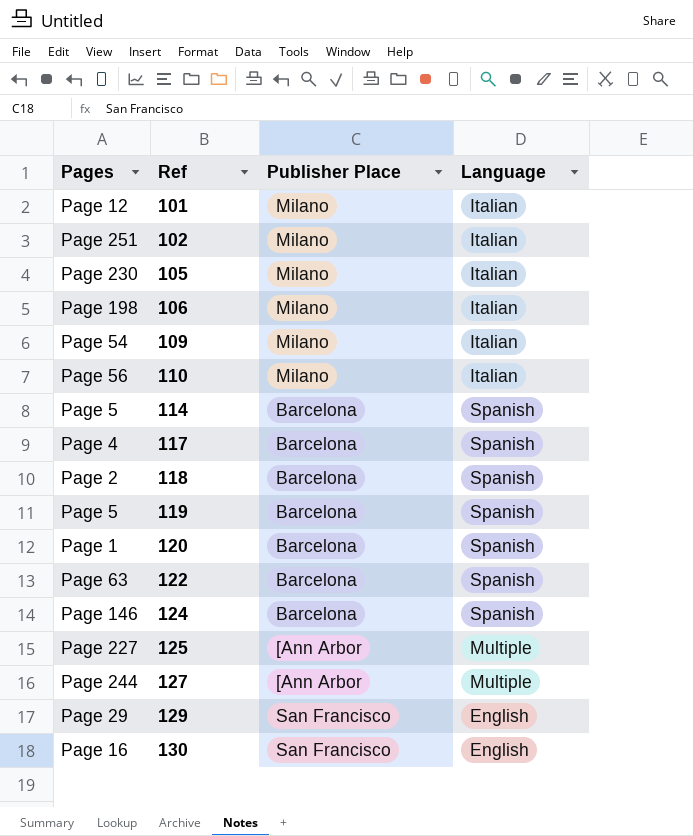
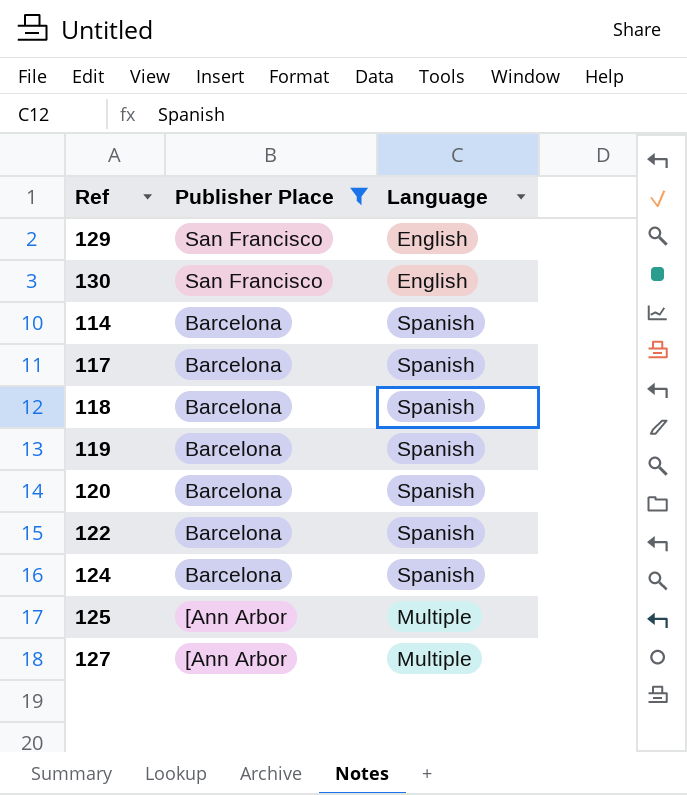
filter: none -> Publisher Place != Milano
row order: Ref ascending -> Publisher Place descending
column Pages | position: 1 -> none

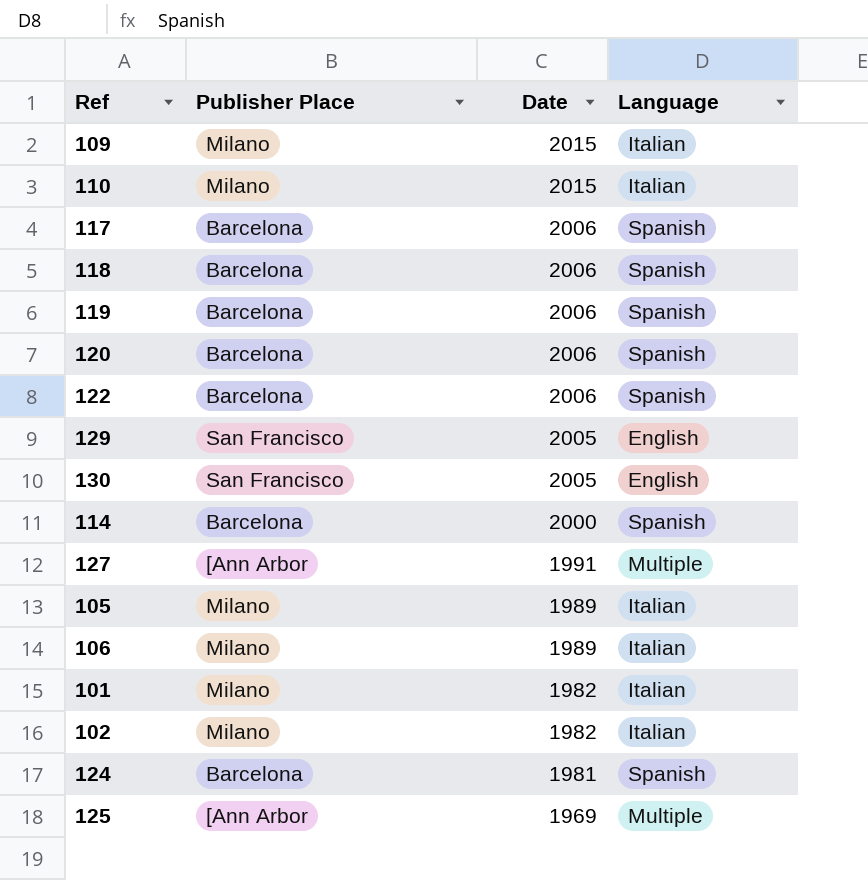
filter: Publisher Place != Milano -> none
row order: Publisher Place descending -> Date descending
column Date | position: none -> 3

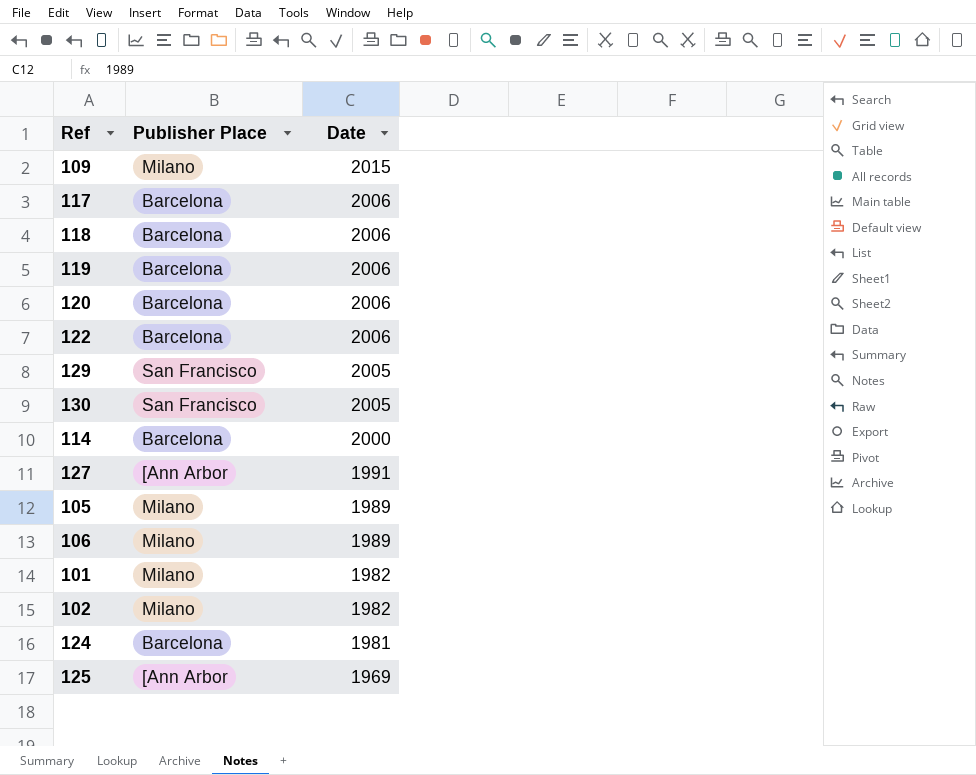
column Language | position: 4 -> none
row 110: Milano | 2015 | Italian -> none

